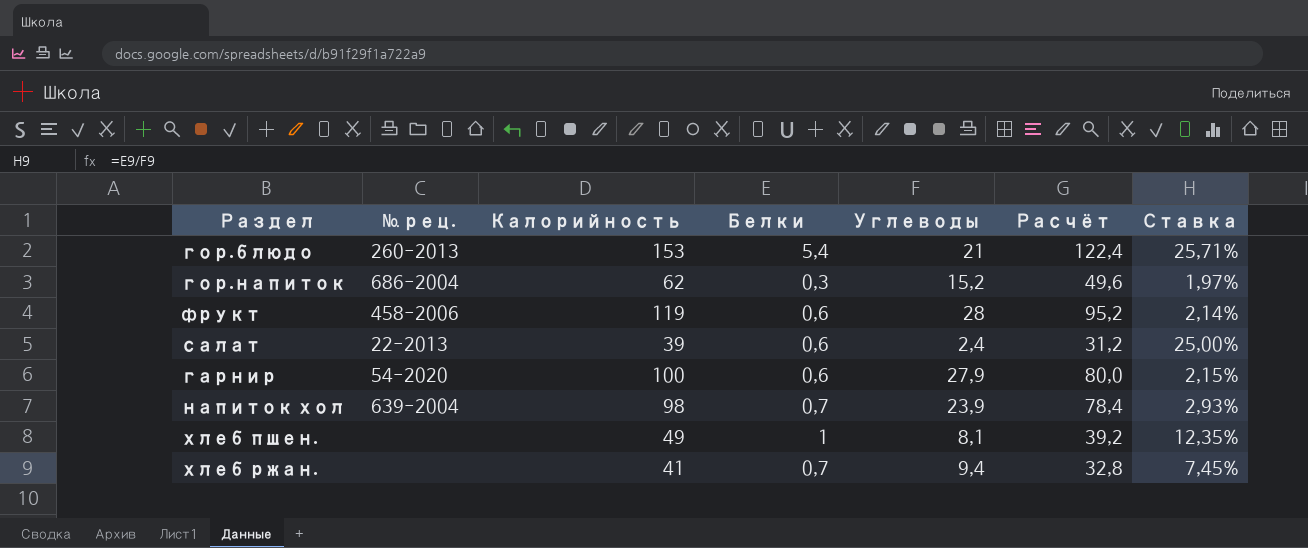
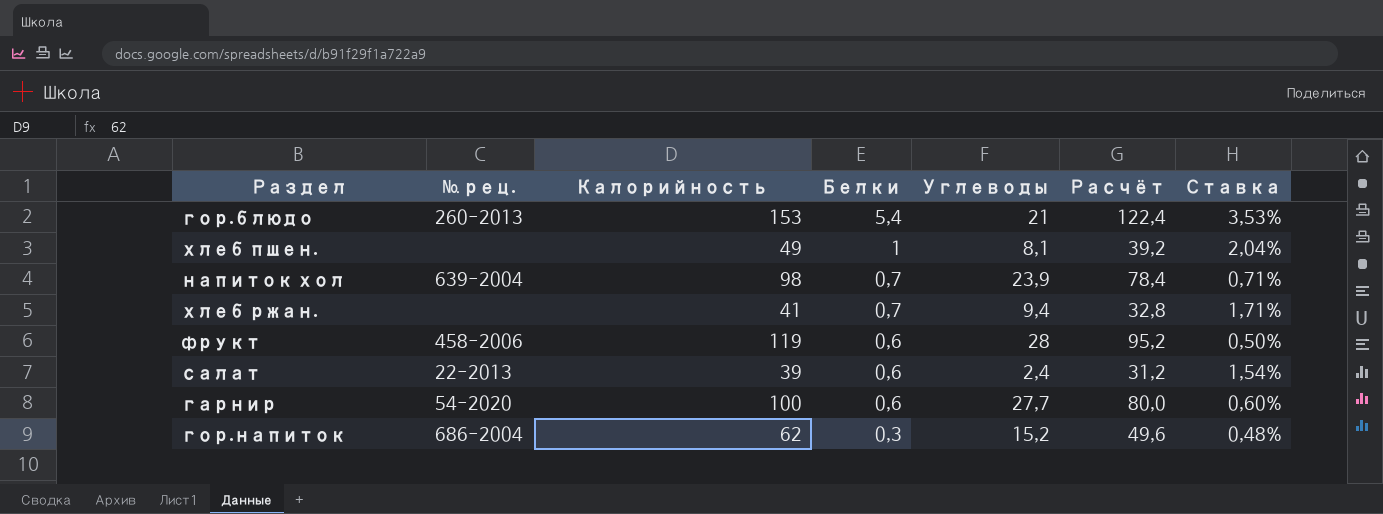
row order: none -> Белки descending
column Ставка | formula: [Белки] / [Углеводы] -> [Белки] / [Калорийность]
гарнир | Углеводы: 27,9 -> 27,7

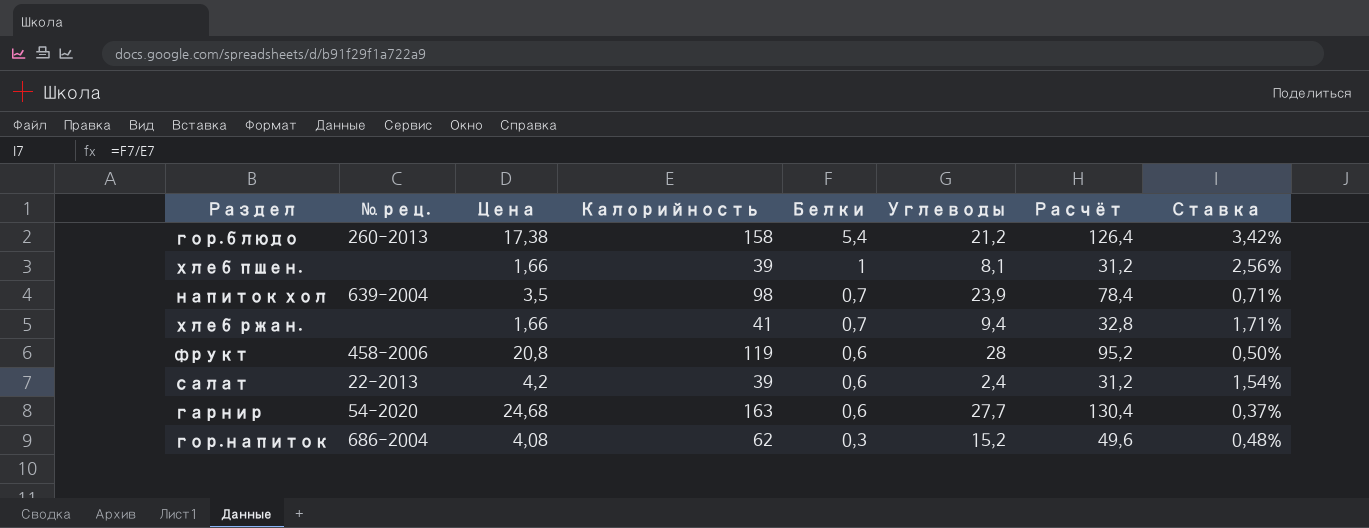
column Цена | position: none -> 3
гор.блюдо | Калорийность: 153 -> 158
гор.блюдо | Углеводы: 21 -> 21,2
гор.блюдо | Расчёт: 122,4 -> 126,4
гор.блюдо | Ставка: 3,53% -> 3,42%
хлеб пшен. | Калорийность: 49 -> 39
хлеб пшен. | Расчёт: 39,2 -> 31,2
хлеб пшен. | Ставка: 2,04% -> 2,56%
гарнир | Калорийность: 100 -> 163
гарнир | Расчёт: 80,0 -> 130,4
гарнир | Ставка: 0,60% -> 0,37%

